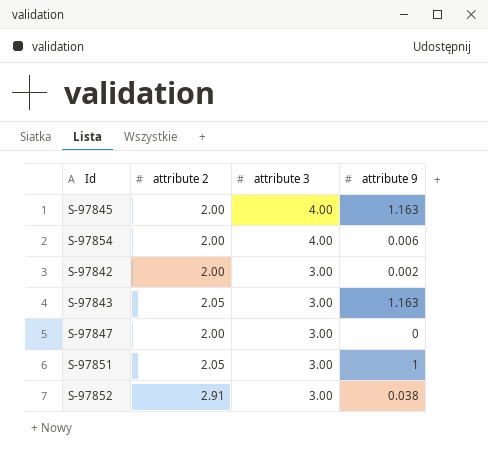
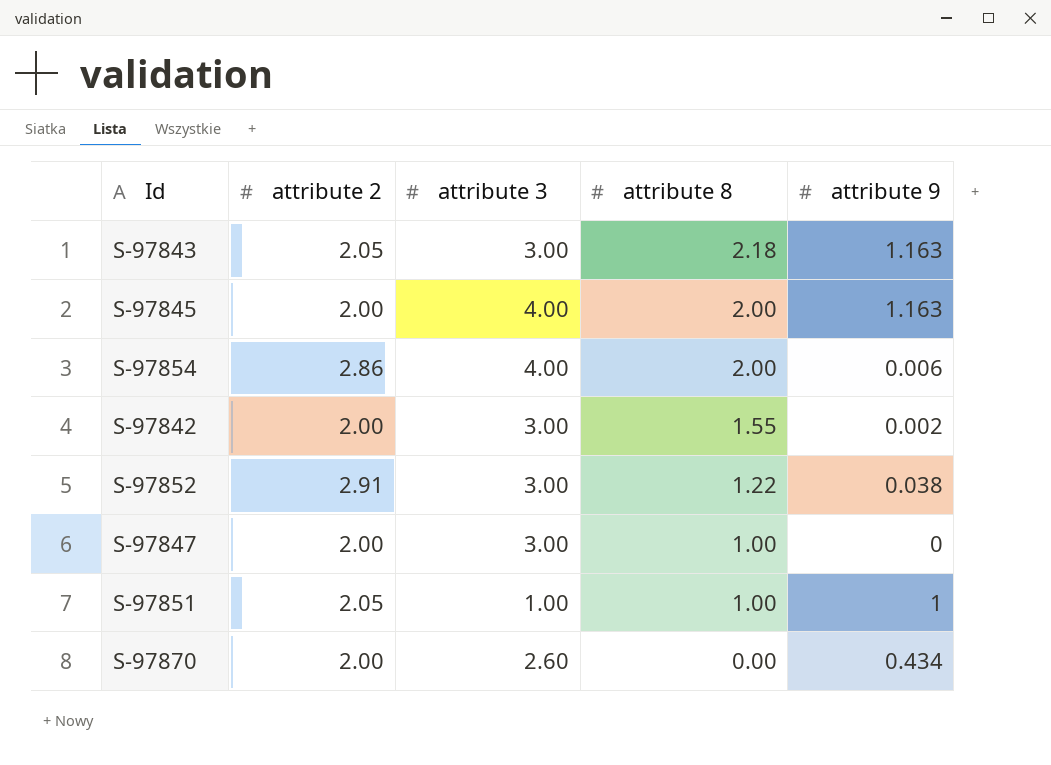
row order: attribute 3 descending -> attribute 8 descending
column attribute 8 | position: none -> 4
S-97854 | attribute 2: 2.00 -> 2.86
S-97851 | attribute 3: 3.00 -> 1.00
row S-97870: none -> 2.00 | 2.60 | 0.00 | 0.434

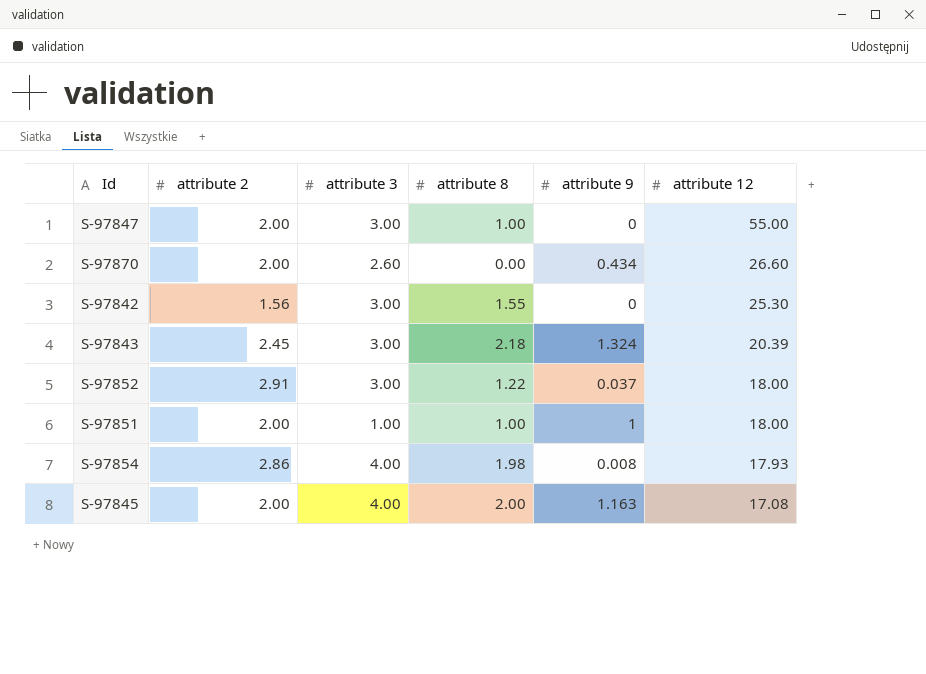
row order: attribute 8 descending -> attribute 12 descending
column attribute 12 | position: none -> 6
S-97842 | attribute 2: 2.00 -> 1.56
S-97842 | attribute 9: 0.002 -> 0
S-97843 | attribute 2: 2.05 -> 2.45
S-97843 | attribute 9: 1.163 -> 1.324
S-97852 | attribute 9: 0.038 -> 0.037
S-97851 | attribute 2: 2.05 -> 2.00
S-97854 | attribute 8: 2.00 -> 1.98
S-97854 | attribute 9: 0.006 -> 0.008

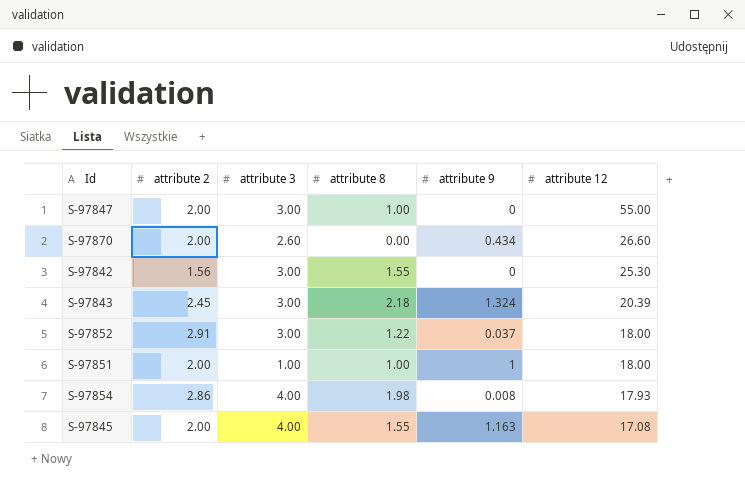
S-97845 | attribute 8: 2.00 -> 1.55

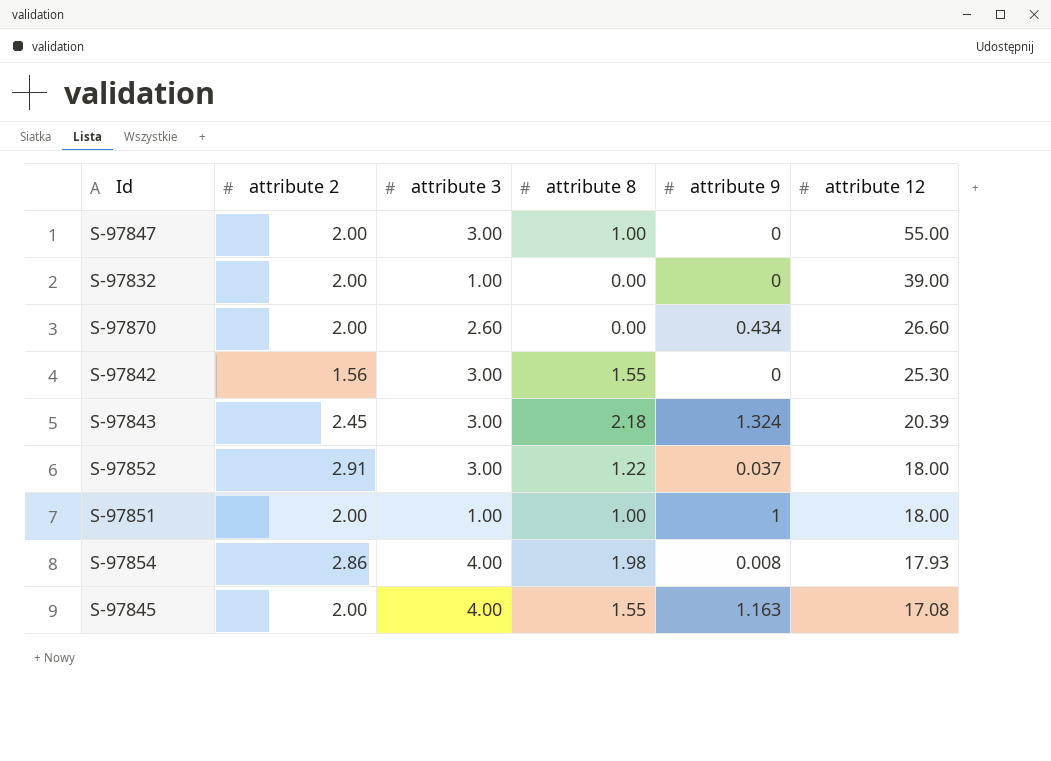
row S-97832: none -> 2.00 | 1.00 | 0.00 | 0 | 39.00

